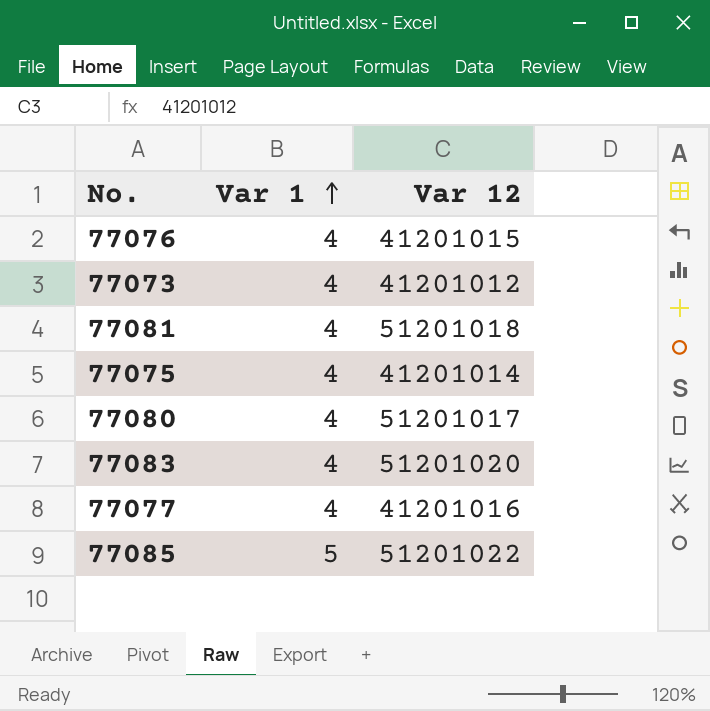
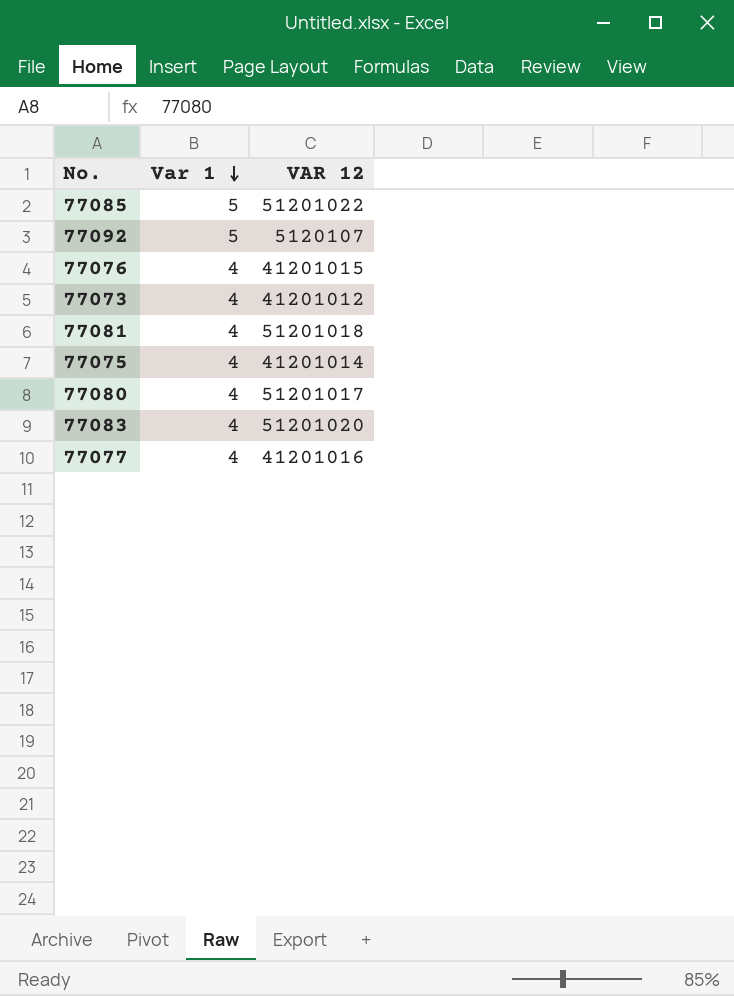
row order: Var 1 ascending -> Var 1 descending
column name: Var 12 -> VAR 12
row 77092: none -> 5 | 5120107

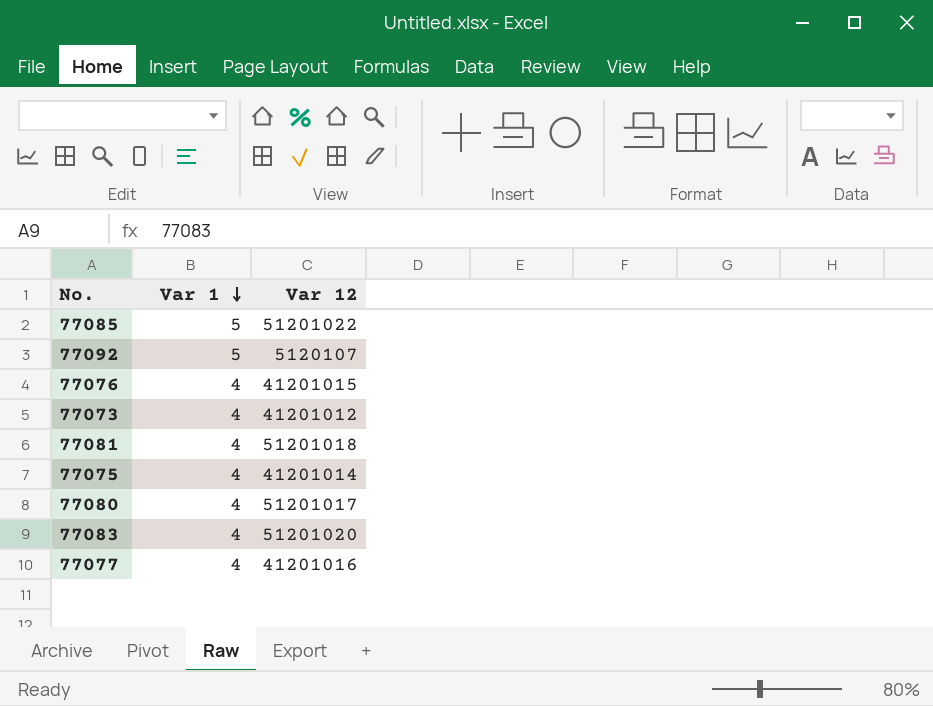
column name: VAR 12 -> Var 12

